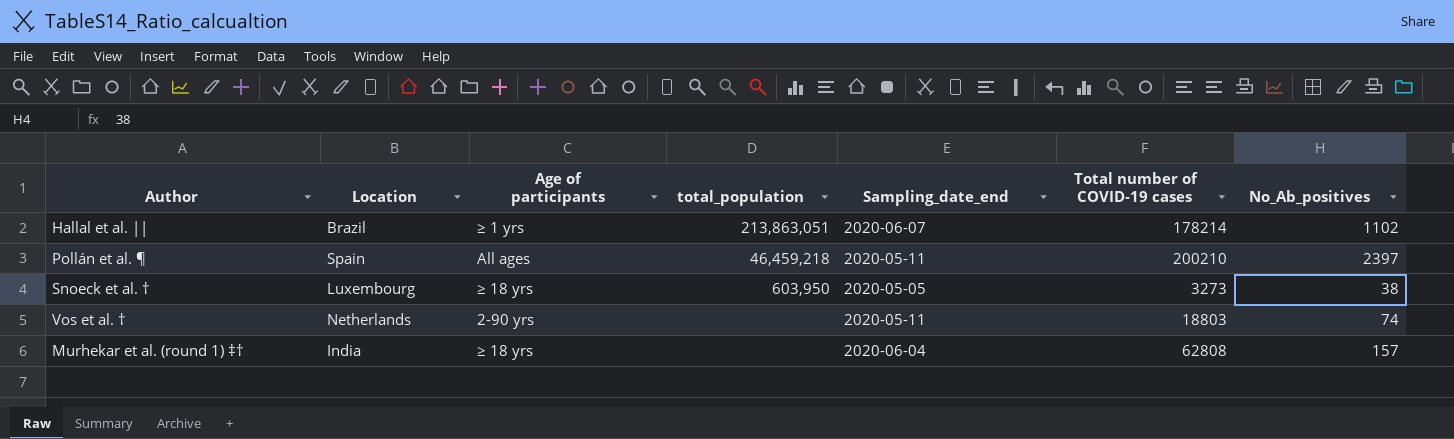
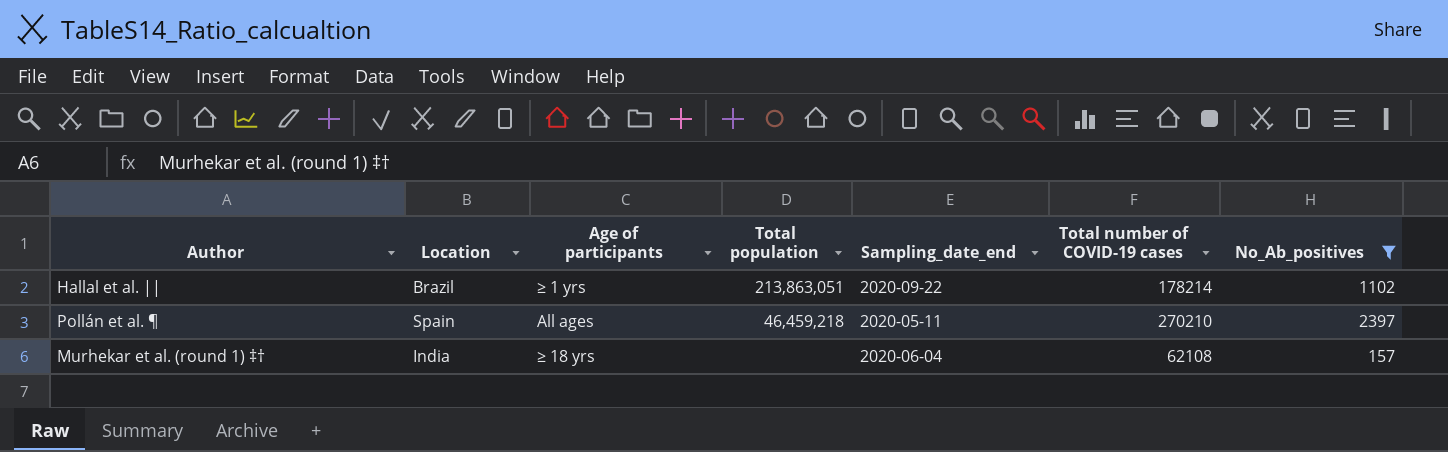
filter: none -> No_Ab_positives >= 157
column name: total_population -> Total population
Hallal et al. || | Sampling_date_end: 2020-06-07 -> 2020-09-22
Pollán et al. ¶ | Total number of COVID-19 cases: 200210 -> 270210
Murhekar et al. (round 1) ‡† | Total number of COVID-19 cases: 62808 -> 62108

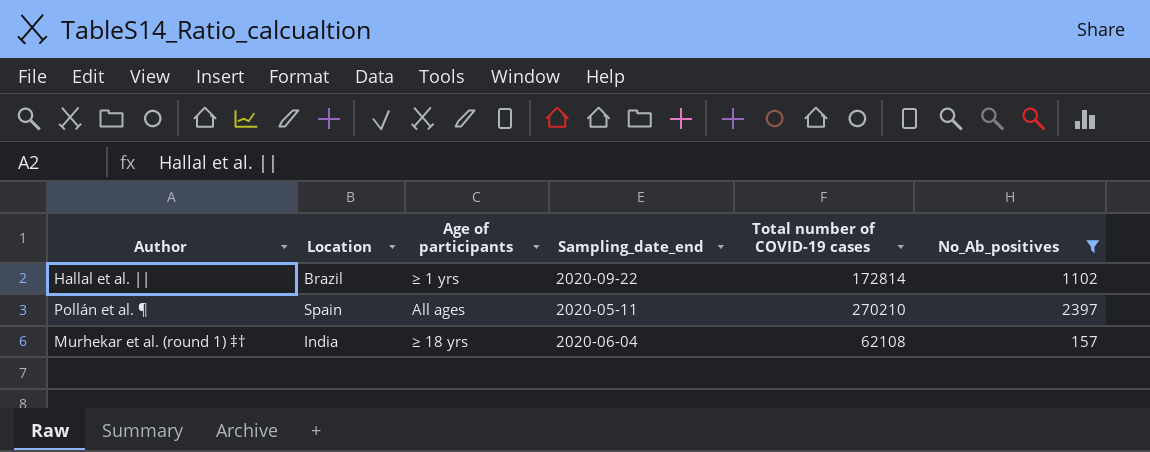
column Total population | position: 4 -> none
Hallal et al. || | Total number of COVID-19 cases: 178214 -> 172814

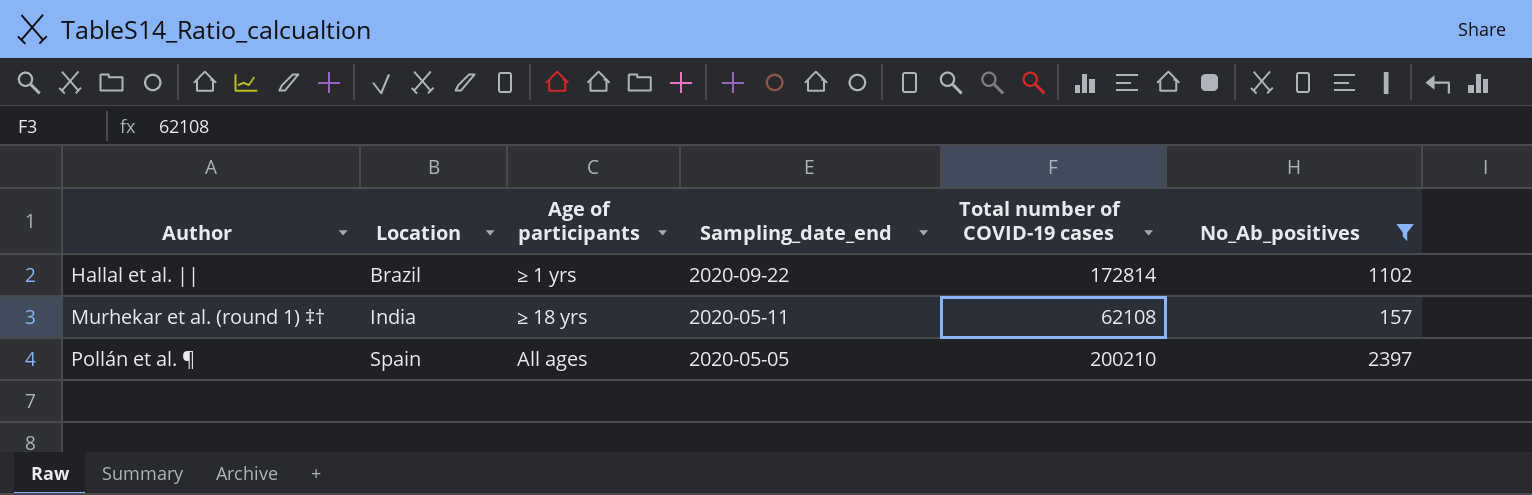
row order: none -> Author ascending
Murhekar et al. (round 1) ‡† | Sampling_date_end: 2020-06-04 -> 2020-05-11
Pollán et al. ¶ | Sampling_date_end: 2020-05-11 -> 2020-05-05
Pollán et al. ¶ | Total number of COVID-19 cases: 270210 -> 200210

